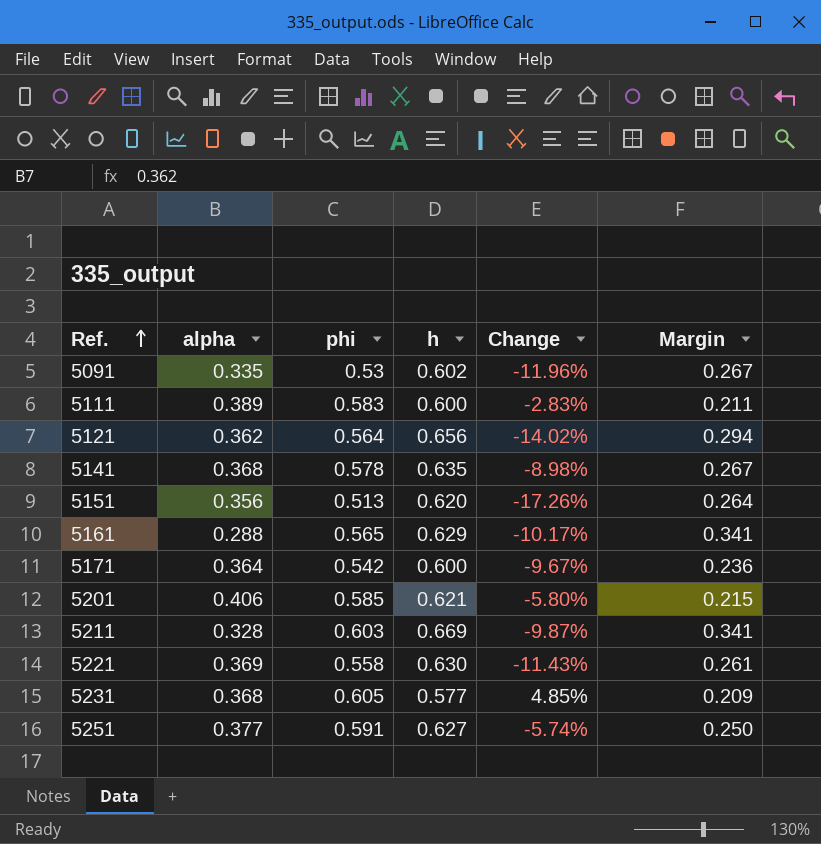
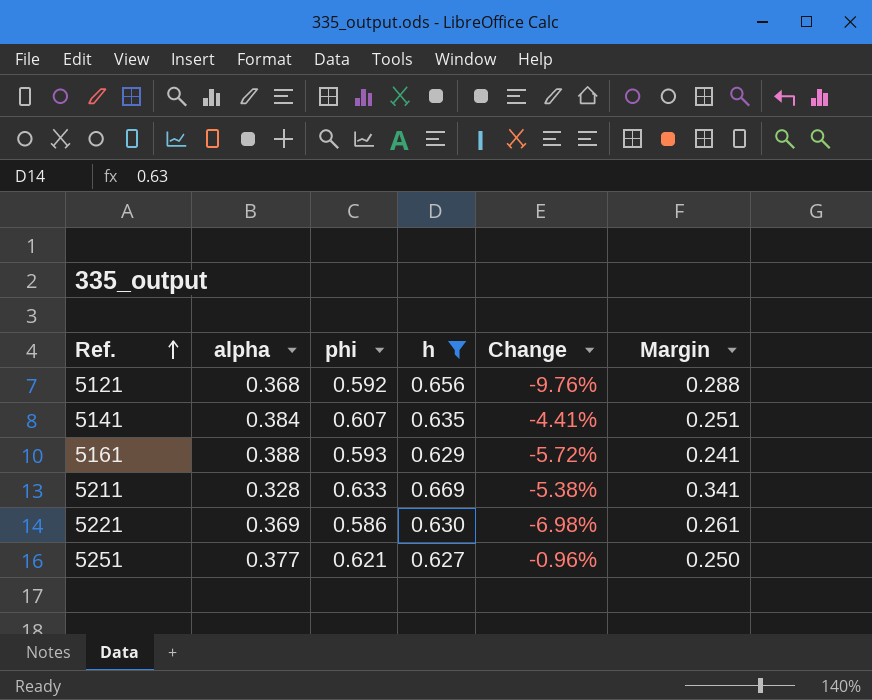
filter: none -> h >= 0.627
5121 | alpha: 0.362 -> 0.368
5121 | phi: 0.564 -> 0.592
5121 | Change: -14.02% -> -9.76%
5121 | Margin: 0.294 -> 0.288
5141 | alpha: 0.368 -> 0.384
5141 | phi: 0.578 -> 0.607
5141 | Change: -8.98% -> -4.41%
5141 | Margin: 0.267 -> 0.251
5161 | alpha: 0.288 -> 0.388
5161 | phi: 0.565 -> 0.593
5161 | Change: -10.17% -> -5.72%
5161 | Margin: 0.341 -> 0.241
5211 | phi: 0.603 -> 0.633
5211 | Change: -9.87% -> -5.38%
5221 | phi: 0.558 -> 0.586
5221 | Change: -11.43% -> -6.98%
5251 | phi: 0.591 -> 0.621
5251 | Change: -5.74% -> -0.96%

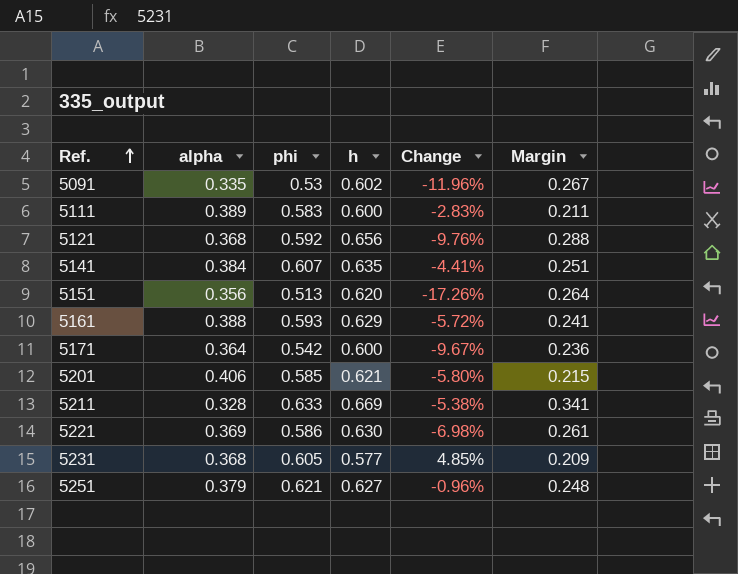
filter: h >= 0.627 -> none
5251 | alpha: 0.377 -> 0.379
5251 | Margin: 0.250 -> 0.248

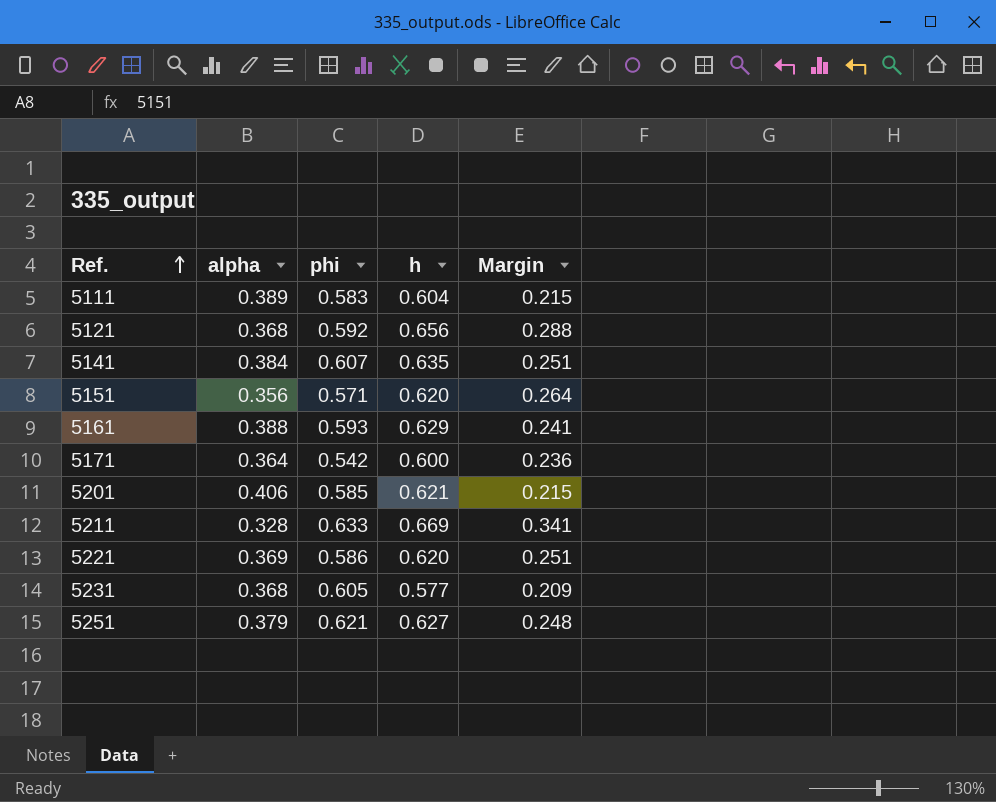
column Change | formula: ([phi] - [h]) / [h] -> none
row 5091: 0.335 | 0.53 | 0.602 | -11.96% | 0.267 -> none
5111 | h: 0.600 -> 0.604
5111 | Margin: 0.211 -> 0.215
5151 | phi: 0.513 -> 0.571
5221 | h: 0.630 -> 0.620
5221 | Margin: 0.261 -> 0.251

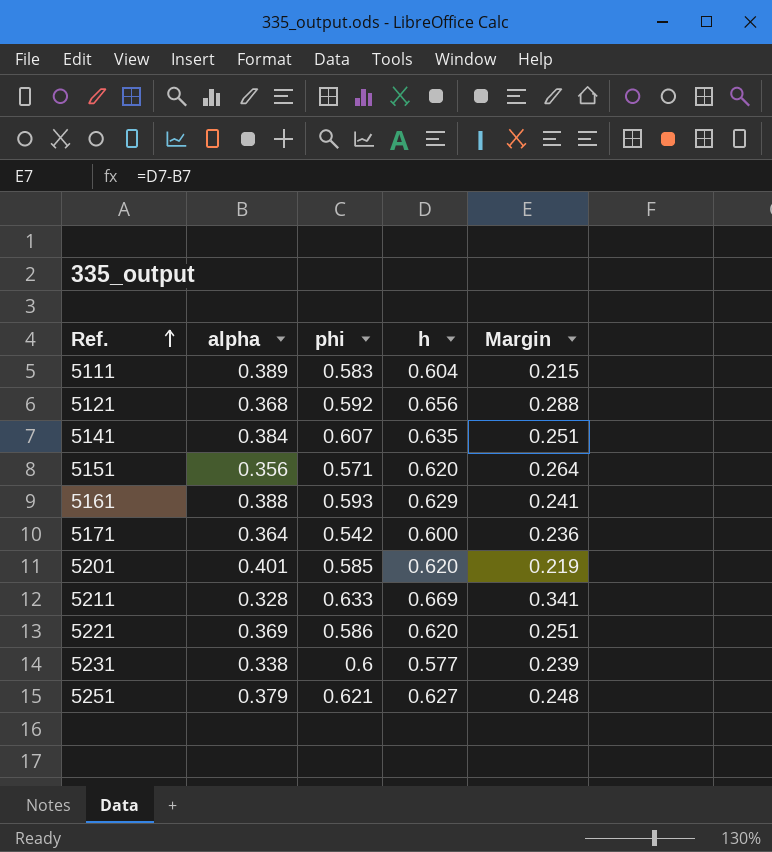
5201 | alpha: 0.406 -> 0.401
5201 | h: 0.621 -> 0.620
5201 | Margin: 0.215 -> 0.219
5231 | alpha: 0.368 -> 0.338
5231 | phi: 0.605 -> 0.6
5231 | Margin: 0.209 -> 0.239

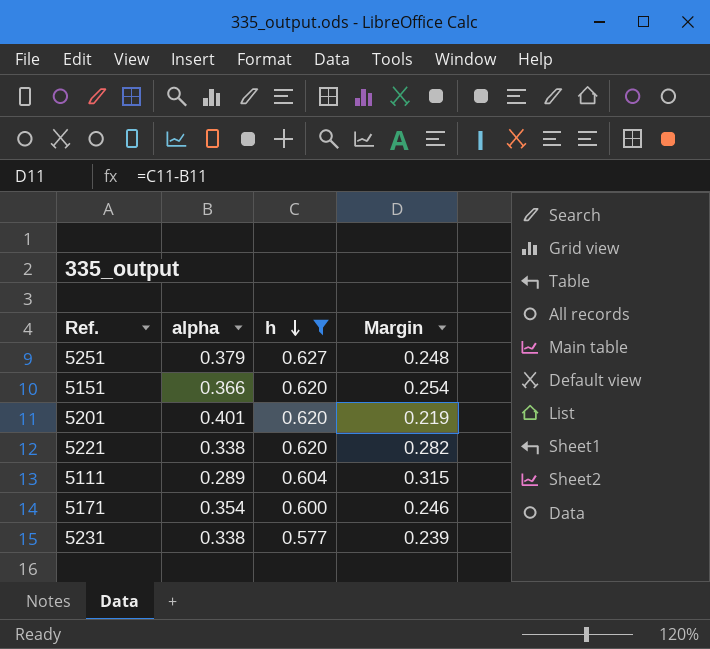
filter: none -> h <= 0.627
row order: Ref. ascending -> h descending
column phi | position: 3 -> none
5151 | alpha: 0.356 -> 0.366
5151 | Margin: 0.264 -> 0.254
5221 | alpha: 0.369 -> 0.338
5221 | Margin: 0.251 -> 0.282
5111 | alpha: 0.389 -> 0.289
5111 | Margin: 0.215 -> 0.315
5171 | alpha: 0.364 -> 0.354
5171 | Margin: 0.236 -> 0.246

